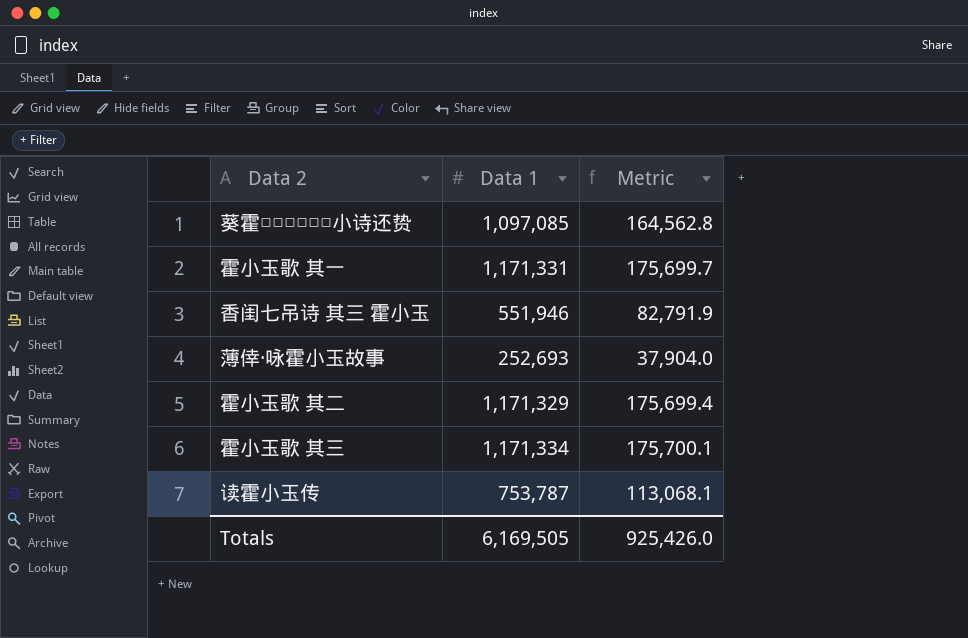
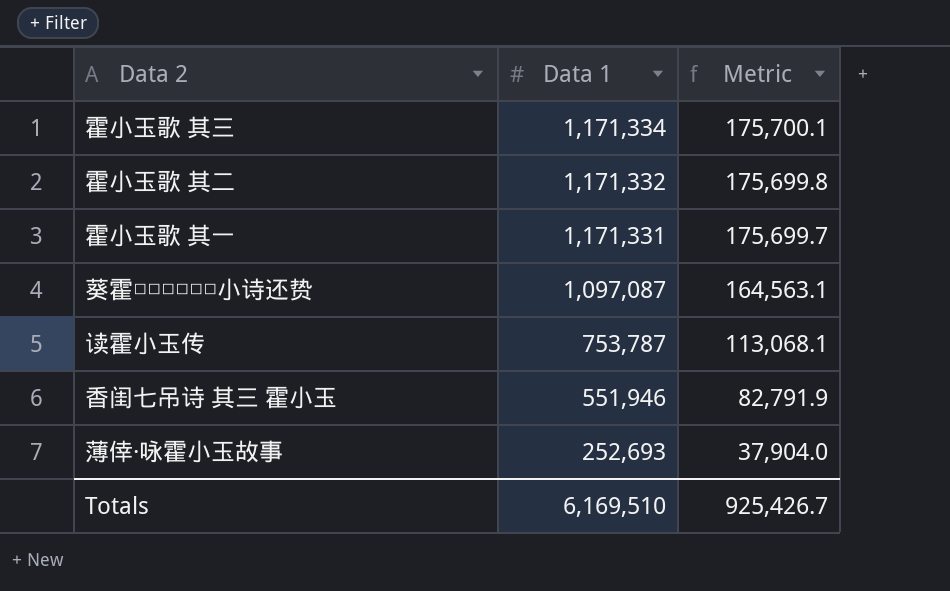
row order: none -> Data 1 descending
霍小玉歌 其二 | Data 1: 1,171,329 -> 1,171,332
霍小玉歌 其二 | Metric: 175,699.4 -> 175,699.8
葵霍□□□□□□小诗还贽 | Data 1: 1,097,085 -> 1,097,087
葵霍□□□□□□小诗还贽 | Metric: 164,562.8 -> 164,563.1
Totals | Data 1: 6,169,505 -> 6,169,510
Totals | Metric: 925,426.0 -> 925,426.7

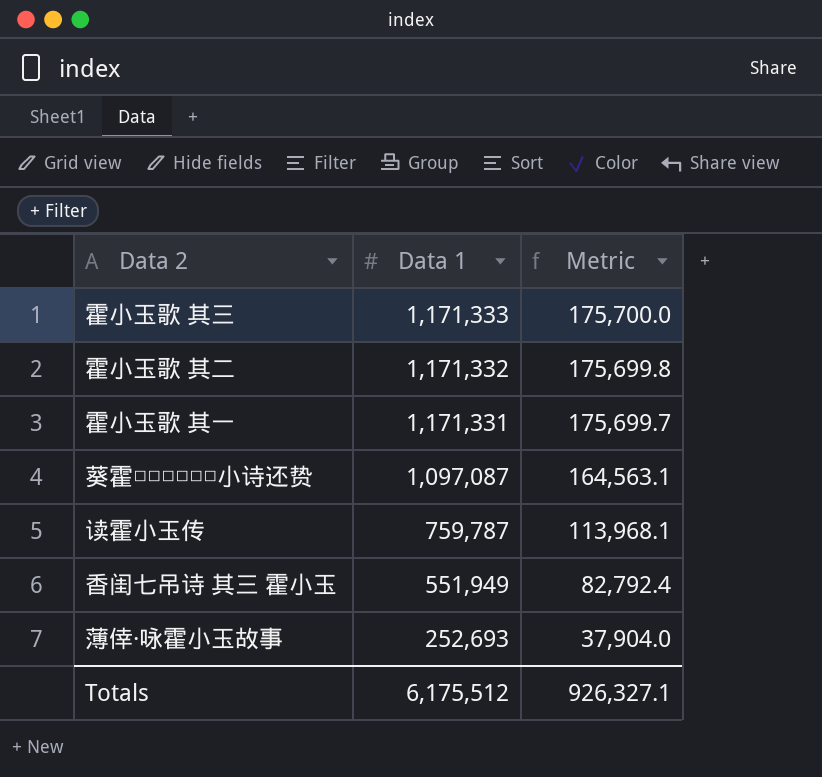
霍小玉歌 其三 | Data 1: 1,171,334 -> 1,171,333
霍小玉歌 其三 | Metric: 175,700.1 -> 175,700.0
读霍小玉传 | Data 1: 753,787 -> 759,787
读霍小玉传 | Metric: 113,068.1 -> 113,968.1
香闺七吊诗 其三 霍小玉 | Data 1: 551,946 -> 551,949
香闺七吊诗 其三 霍小玉 | Metric: 82,791.9 -> 82,792.4
Totals | Data 1: 6,169,510 -> 6,175,512
Totals | Metric: 925,426.7 -> 926,327.1

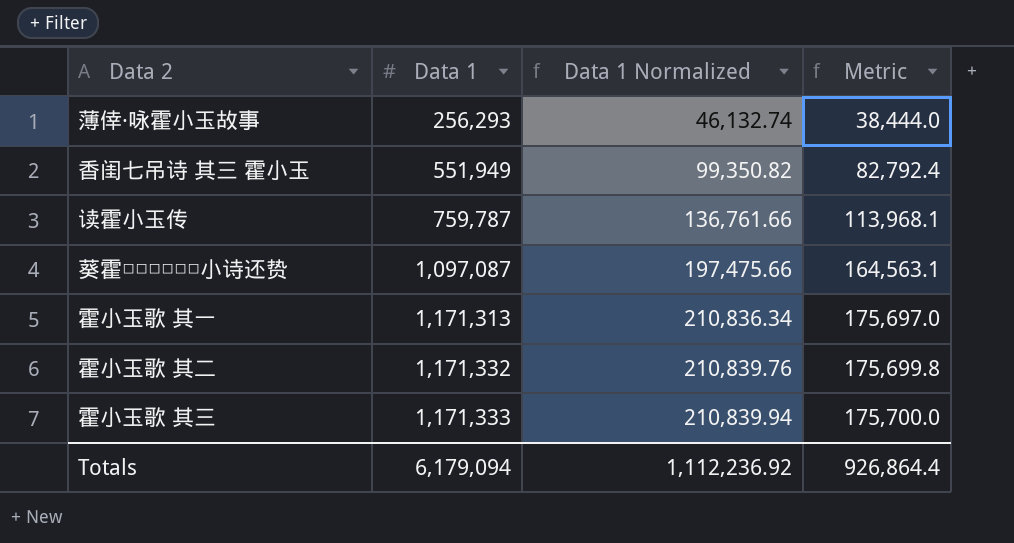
row order: Data 1 descending -> Data 1 ascending
column Data 1 Normalized | formula: none -> [Data 1] * 0.18
薄倖·咏霍小玉故事 | Data 1: 252,693 -> 256,293
薄倖·咏霍小玉故事 | Metric: 37,904.0 -> 38,444.0
霍小玉歌 其一 | Data 1: 1,171,331 -> 1,171,313
霍小玉歌 其一 | Metric: 175,699.7 -> 175,697.0
Totals | Data 1: 6,175,512 -> 6,179,094
Totals | Metric: 926,327.1 -> 926,864.4

